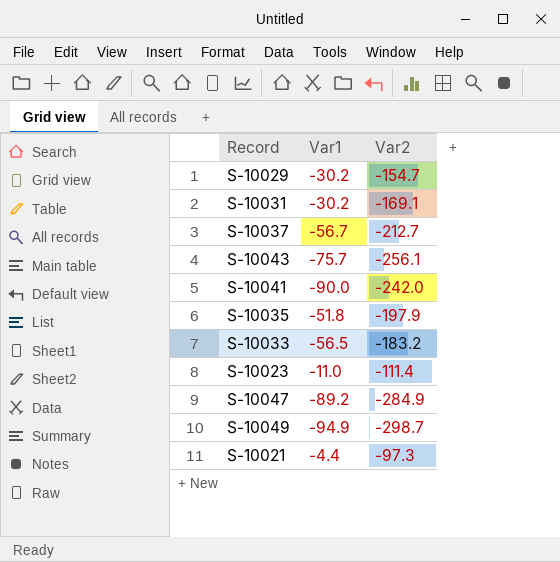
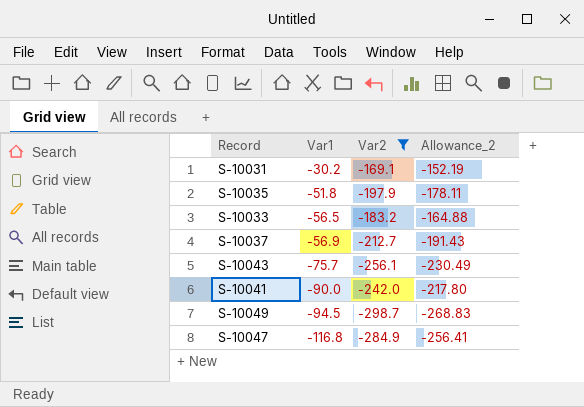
filter: none -> Var2 <= -169.1
row order: none -> Var1 descending
column Allowance_2 | formula: none -> [Var2] * 0.9
S-10037 | Var1: -56.7 -> -56.9
S-10049 | Var1: -94.9 -> -94.5
S-10047 | Var1: -89.2 -> -116.8

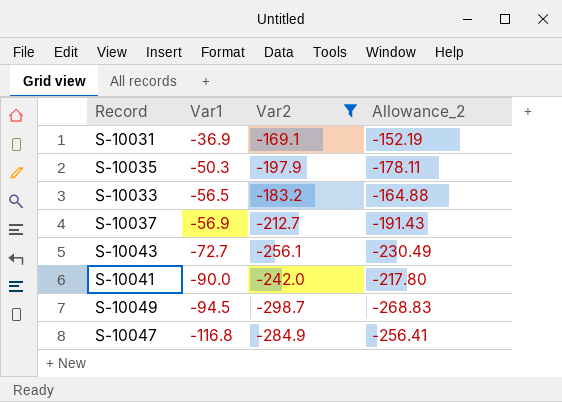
S-10031 | Var1: -30.2 -> -36.9
S-10035 | Var1: -51.8 -> -50.3
S-10043 | Var1: -75.7 -> -72.7

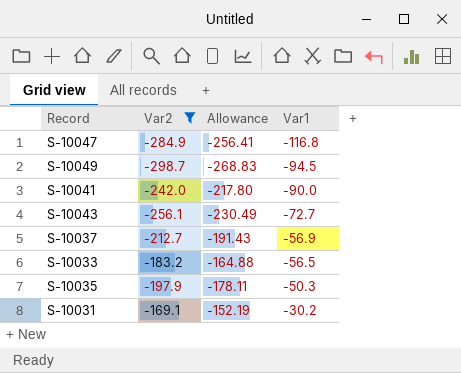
row order: Var1 descending -> Var1 ascending
column name: Allowance_2 -> Allowance
column Var1 | position: 2 -> 4
S-10031 | Var1: -36.9 -> -30.2

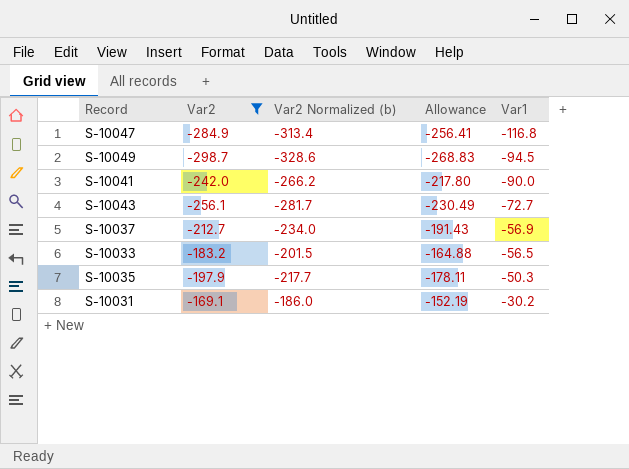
column Var2 Normalized (b) | formula: none -> [Var2] * 1.1

